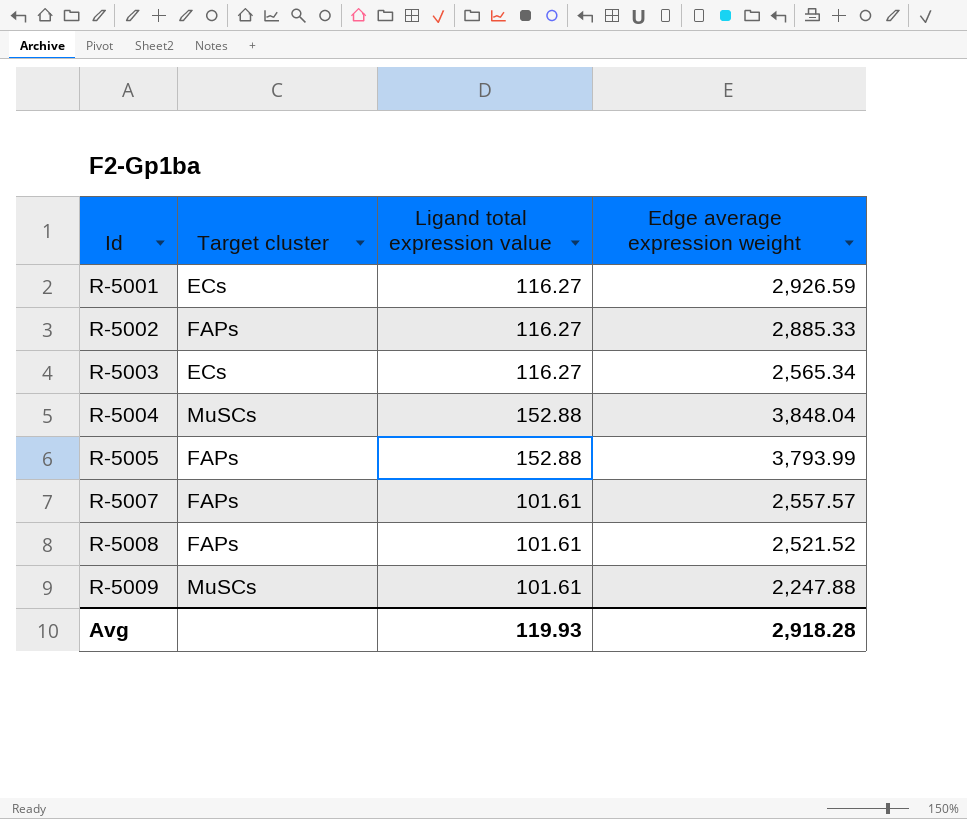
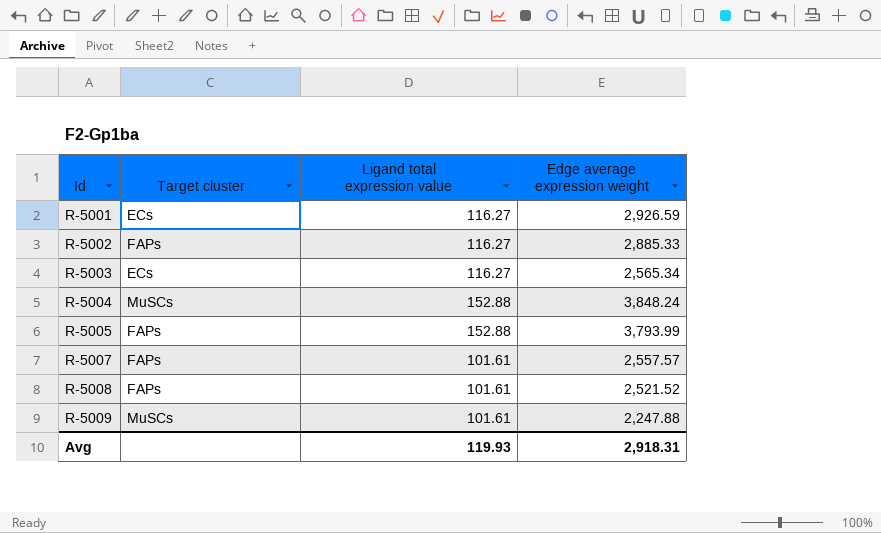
R-5004 | Edge average expression weight: 3,848.04 -> 3,848.24
Avg | Edge average expression weight: 2,918.28 -> 2,918.31

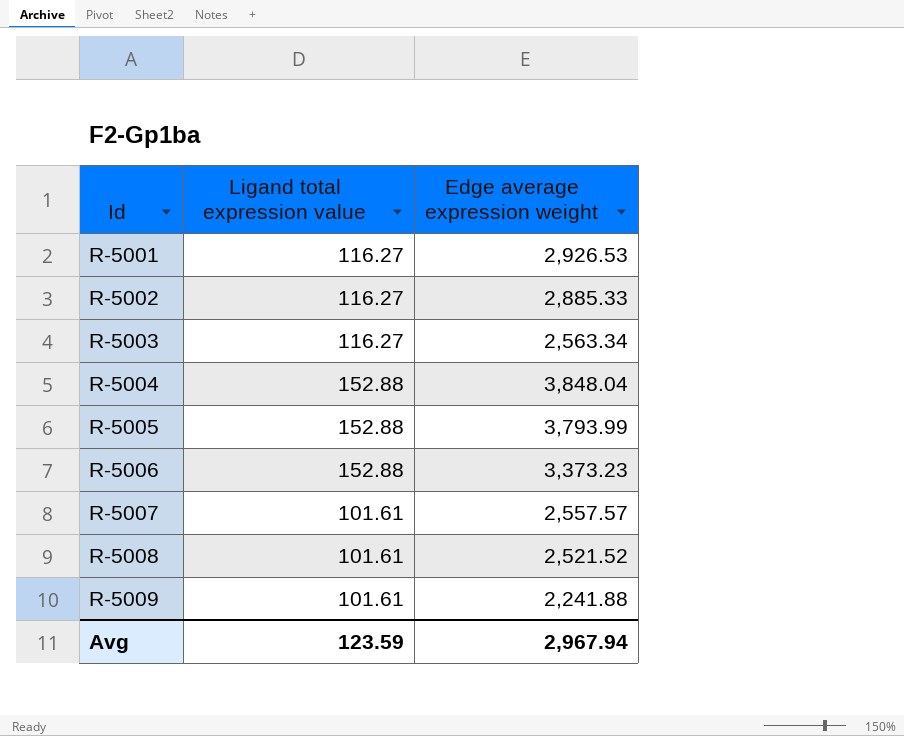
column Target cluster | position: 2 -> none
R-5001 | Edge average expression weight: 2,926.59 -> 2,926.53
R-5003 | Edge average expression weight: 2,565.34 -> 2,563.34
R-5004 | Edge average expression weight: 3,848.24 -> 3,848.04
row R-5006: none -> 152.88 | 3,373.23
R-5009 | Edge average expression weight: 2,247.88 -> 2,241.88
Avg | Ligand total expression value: 119.93 -> 123.59
Avg | Edge average expression weight: 2,918.31 -> 2,967.94

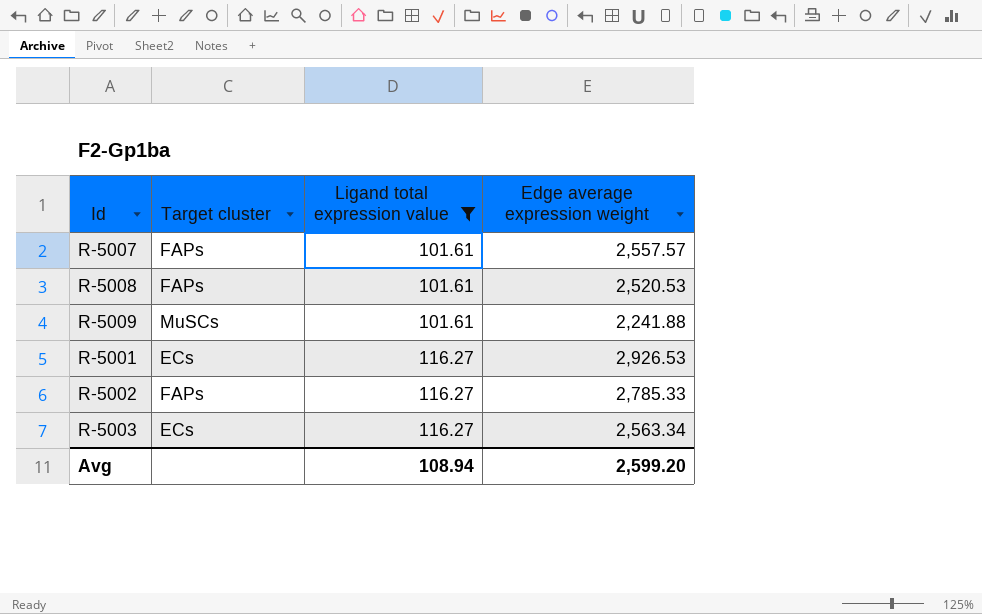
filter: none -> Ligand total expression value != 152.88
row order: Id ascending -> Ligand total expression value ascending
column Target cluster | position: none -> 2
R-5008 | Edge average expression weight: 2,521.52 -> 2,520.53
R-5002 | Edge average expression weight: 2,885.33 -> 2,785.33
Avg | Ligand total expression value: 123.59 -> 108.94
Avg | Edge average expression weight: 2,967.94 -> 2,599.20

